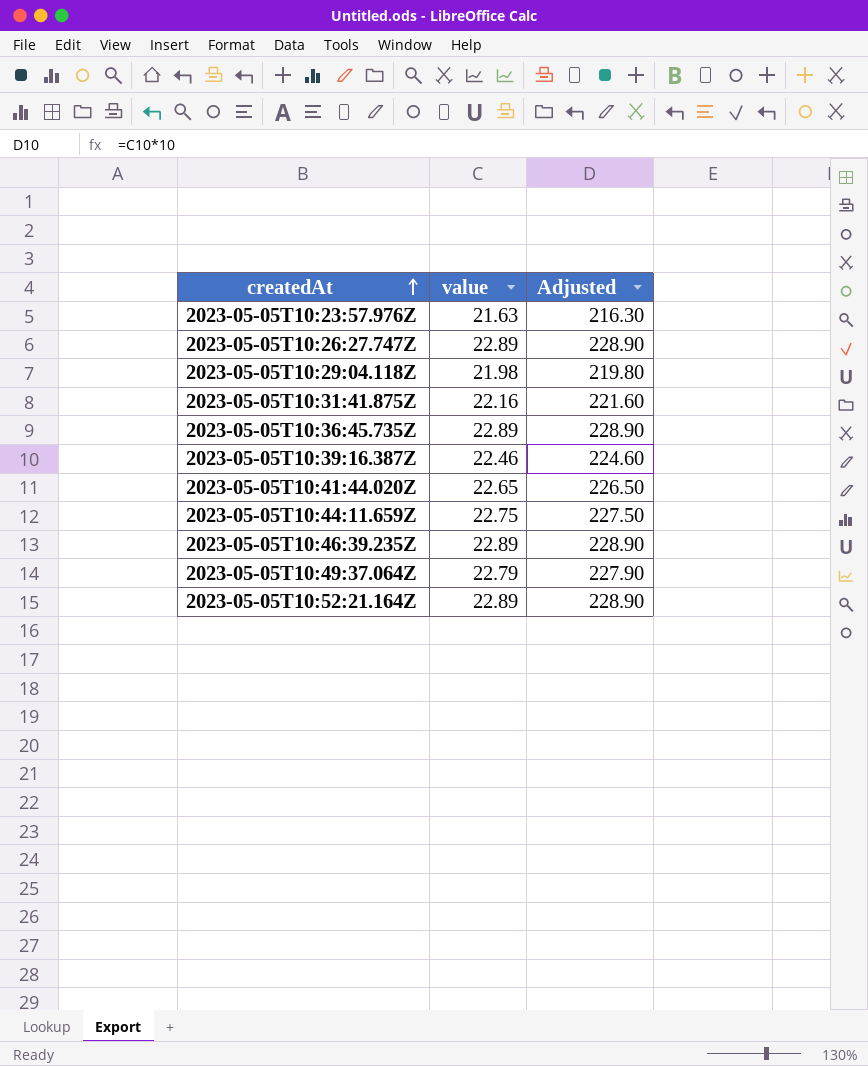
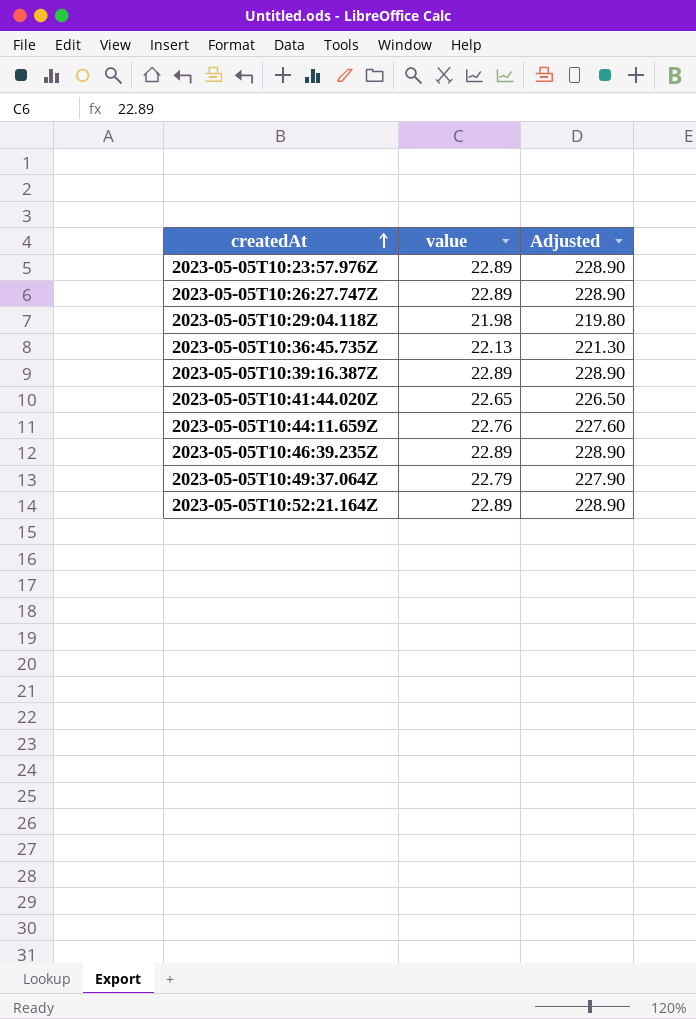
row 2023-05-05T10:31:41.875Z: 22.16 | 221.60 -> none
2023-05-05T10:23:57.976Z | value: 21.63 -> 22.89
2023-05-05T10:23:57.976Z | Adjusted: 216.30 -> 228.90
2023-05-05T10:36:45.735Z | value: 22.89 -> 22.13
2023-05-05T10:36:45.735Z | Adjusted: 228.90 -> 221.30
2023-05-05T10:39:16.387Z | value: 22.46 -> 22.89
2023-05-05T10:39:16.387Z | Adjusted: 224.60 -> 228.90
2023-05-05T10:44:11.659Z | value: 22.75 -> 22.76
2023-05-05T10:44:11.659Z | Adjusted: 227.50 -> 227.60

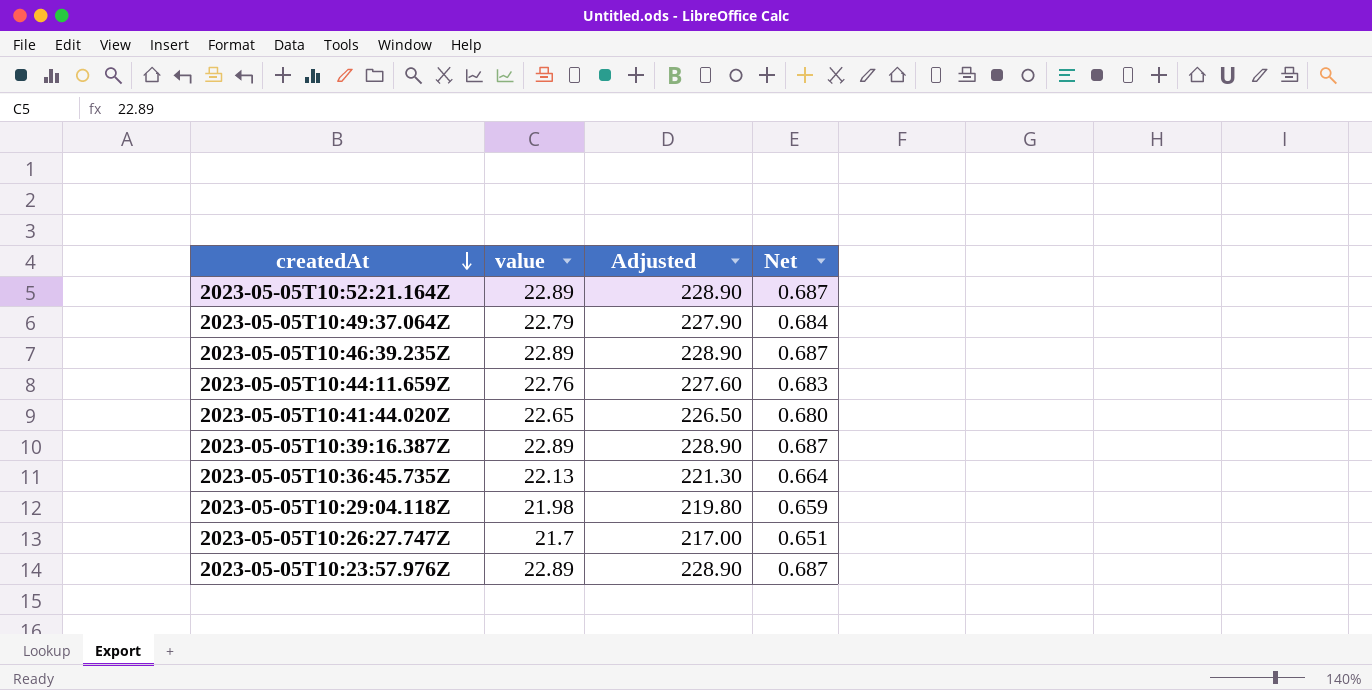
row order: createdAt ascending -> createdAt descending
column Net | formula: none -> [value] * 0.03
2023-05-05T10:26:27.747Z | value: 22.89 -> 21.7
2023-05-05T10:26:27.747Z | Adjusted: 228.90 -> 217.00

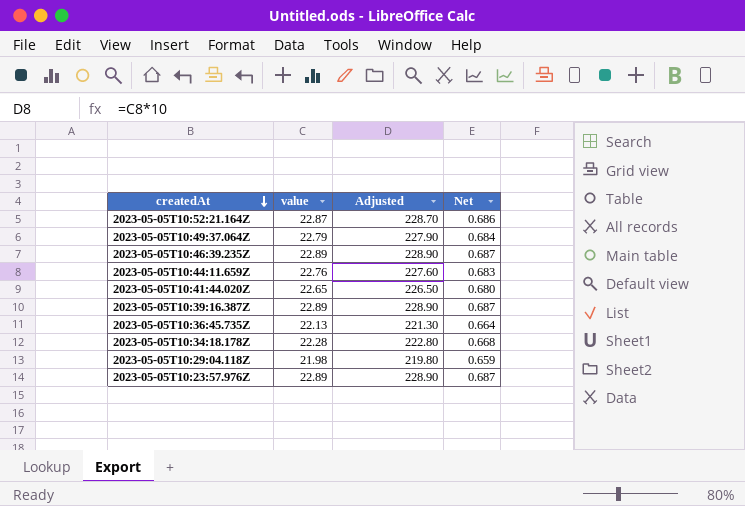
row 2023-05-05T10:26:27.747Z: 21.7 | 217.00 | 0.651 -> none
2023-05-05T10:52:21.164Z | value: 22.89 -> 22.87
2023-05-05T10:52:21.164Z | Adjusted: 228.90 -> 228.70
2023-05-05T10:52:21.164Z | Net: 0.687 -> 0.686
row 2023-05-05T10:34:18.178Z: none -> 22.28 | 222.80 | 0.668

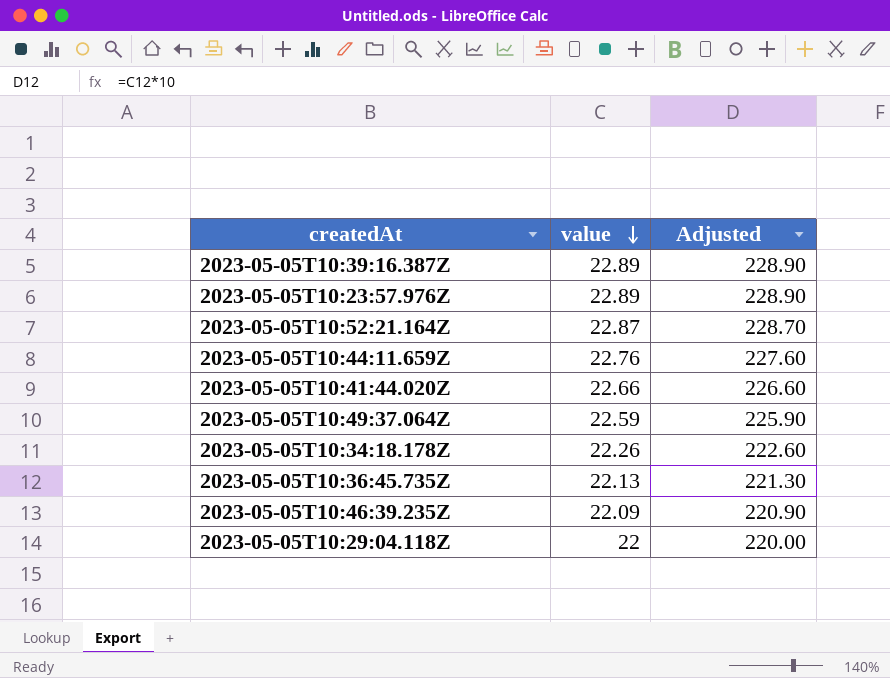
row order: createdAt descending -> value descending
column Net | formula: [value] * 0.03 -> none
2023-05-05T10:41:44.020Z | value: 22.65 -> 22.66
2023-05-05T10:41:44.020Z | Adjusted: 226.50 -> 226.60
2023-05-05T10:49:37.064Z | value: 22.79 -> 22.59
2023-05-05T10:49:37.064Z | Adjusted: 227.90 -> 225.90
2023-05-05T10:34:18.178Z | value: 22.28 -> 22.26
2023-05-05T10:34:18.178Z | Adjusted: 222.80 -> 222.60
2023-05-05T10:46:39.235Z | value: 22.89 -> 22.09
2023-05-05T10:46:39.235Z | Adjusted: 228.90 -> 220.90
2023-05-05T10:29:04.118Z | value: 21.98 -> 22
2023-05-05T10:29:04.118Z | Adjusted: 219.80 -> 220.00

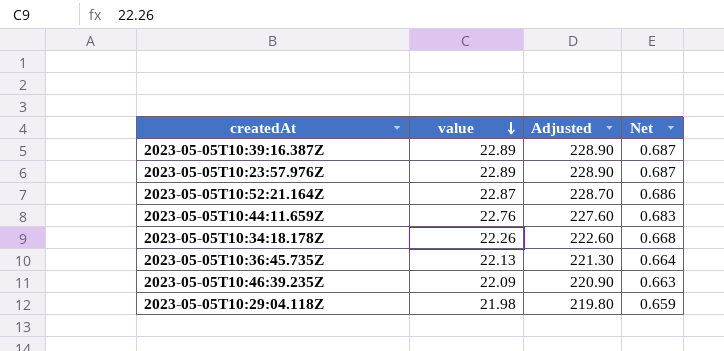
column Net | formula: none -> [value] * 0.03
row 2023-05-05T10:41:44.020Z: 22.66 | 226.60 -> none
row 2023-05-05T10:49:37.064Z: 22.59 | 225.90 -> none
2023-05-05T10:29:04.118Z | value: 22 -> 21.98
2023-05-05T10:29:04.118Z | Adjusted: 220.00 -> 219.80

